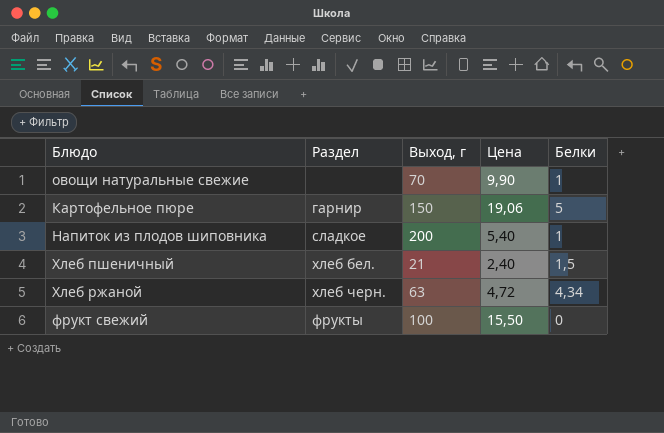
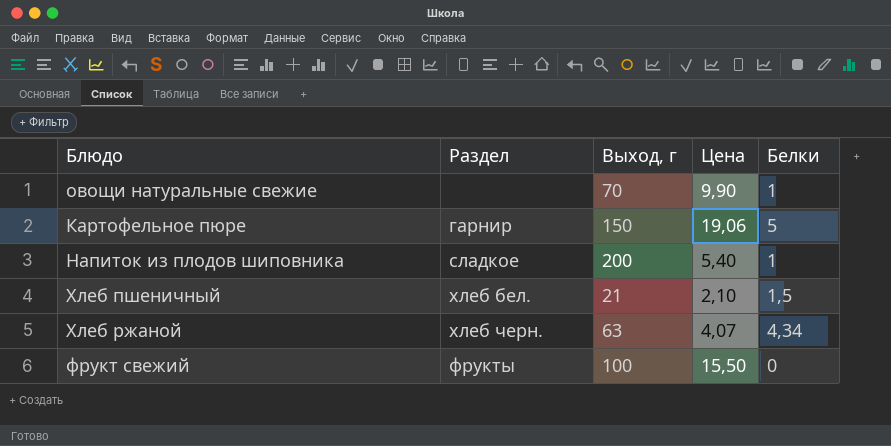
Хлеб пшеничный | Цена: 2,40 -> 2,10
Хлеб ржаной | Цена: 4,72 -> 4,07

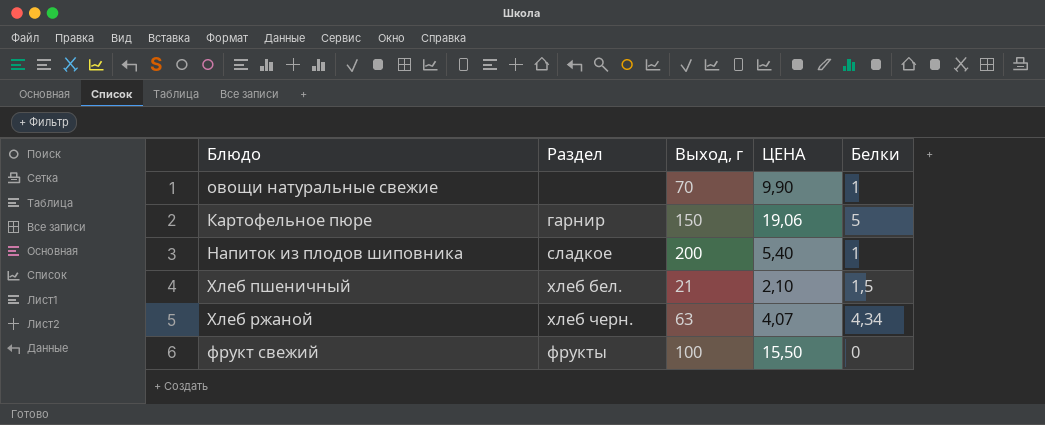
column name: Цена -> ЦЕНА

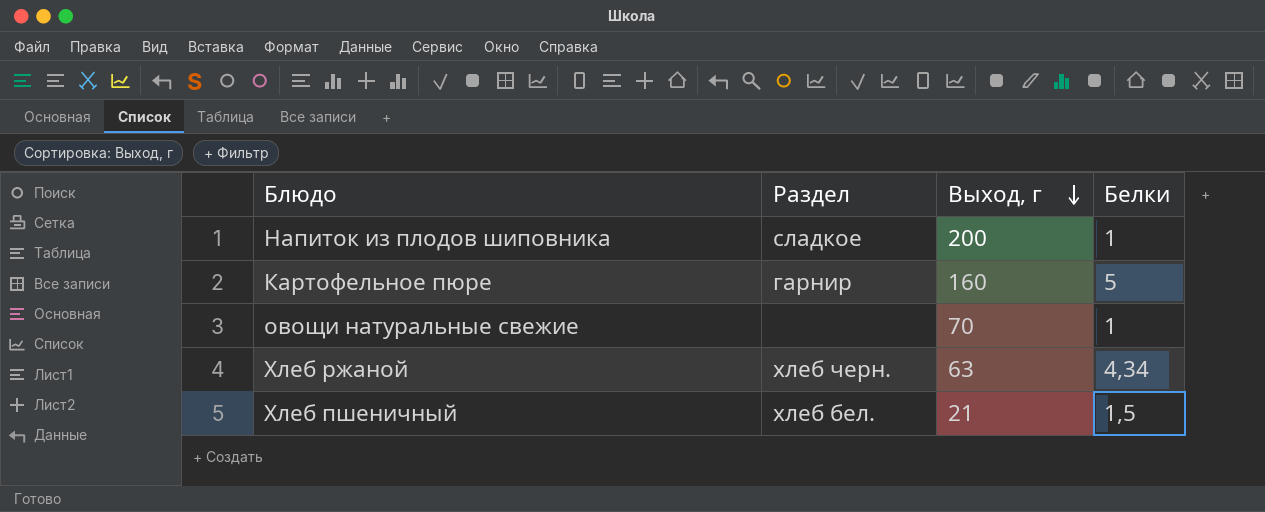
row order: none -> Выход, г descending
column ЦЕНА | position: 4 -> none
row фрукт свежий: фрукты | 100 | 15,50 | 0 -> none
Картофельное пюре | Выход, г: 150 -> 160

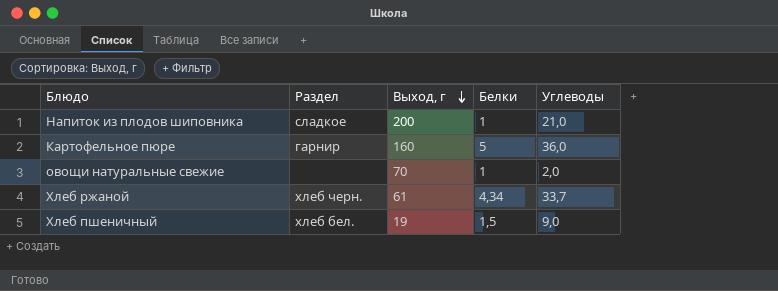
column Углеводы | position: none -> 5
Хлеб ржаной | Выход, г: 63 -> 61
Хлеб пшеничный | Выход, г: 21 -> 19

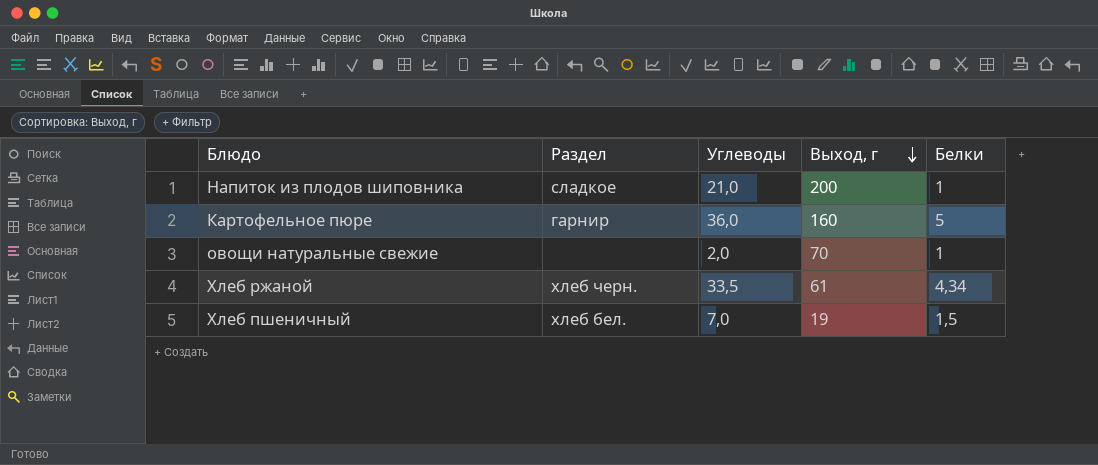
column Углеводы | position: 5 -> 3
Хлеб ржаной | Углеводы: 33,7 -> 33,5
Хлеб пшеничный | Углеводы: 9,0 -> 7,0

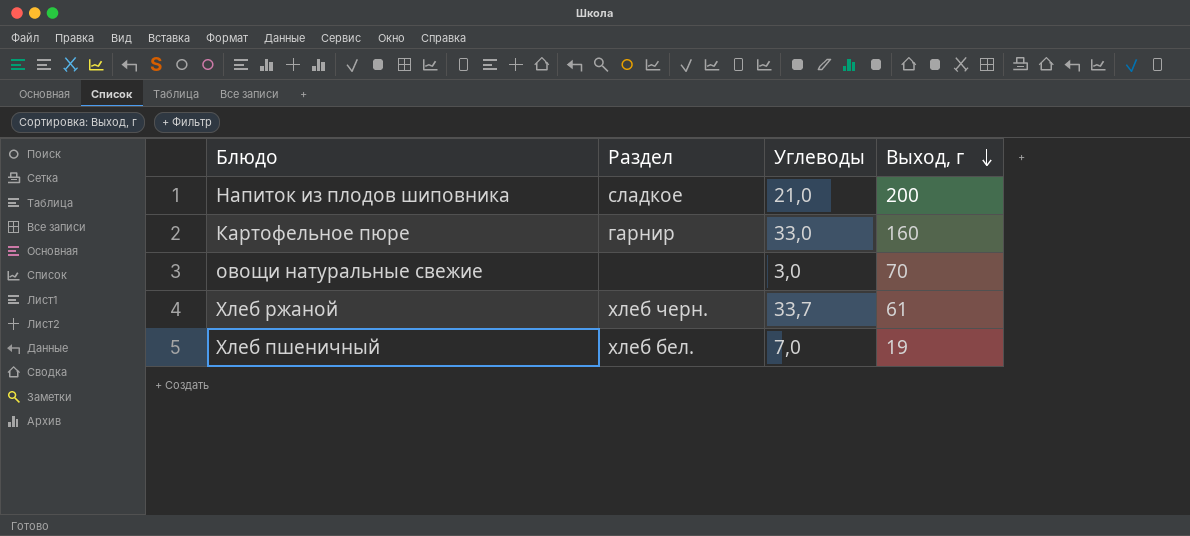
column Белки | position: 5 -> none
Картофельное пюре | Углеводы: 36,0 -> 33,0
овощи натуральные свежие | Углеводы: 2,0 -> 3,0
Хлеб ржаной | Углеводы: 33,5 -> 33,7

